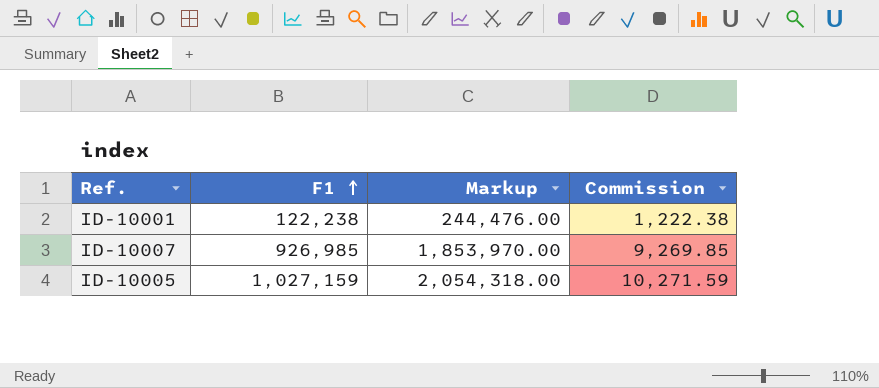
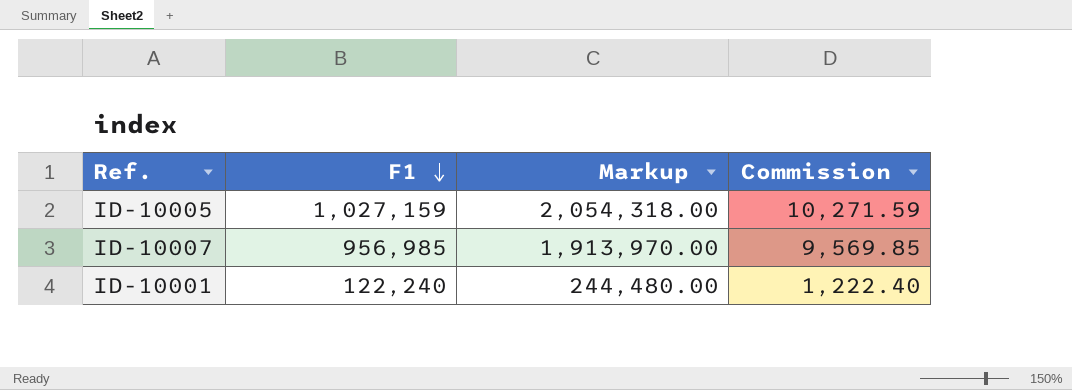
row order: F1 ascending -> F1 descending
ID-10007 | F1: 926,985 -> 956,985
ID-10007 | Markup: 1,853,970.00 -> 1,913,970.00
ID-10007 | Commission: 9,269.85 -> 9,569.85
ID-10001 | F1: 122,238 -> 122,240
ID-10001 | Markup: 244,476.00 -> 244,480.00
ID-10001 | Commission: 1,222.38 -> 1,222.40

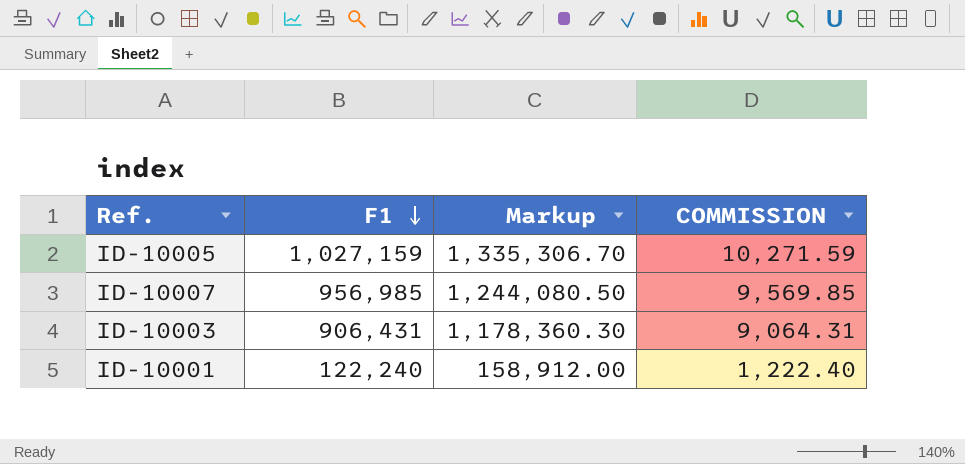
column Markup | formula: [F1] * 2 -> [F1] * 1.3
column name: Commission -> COMMISSION
row ID-10003: none -> 906,431 | 1,178,360.30 | 9,064.31

